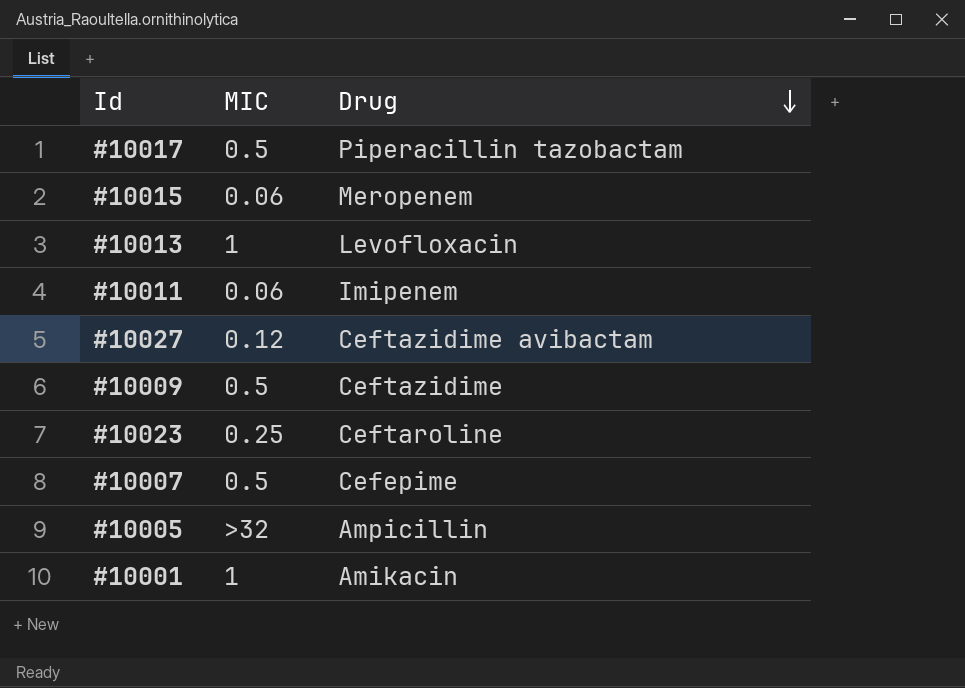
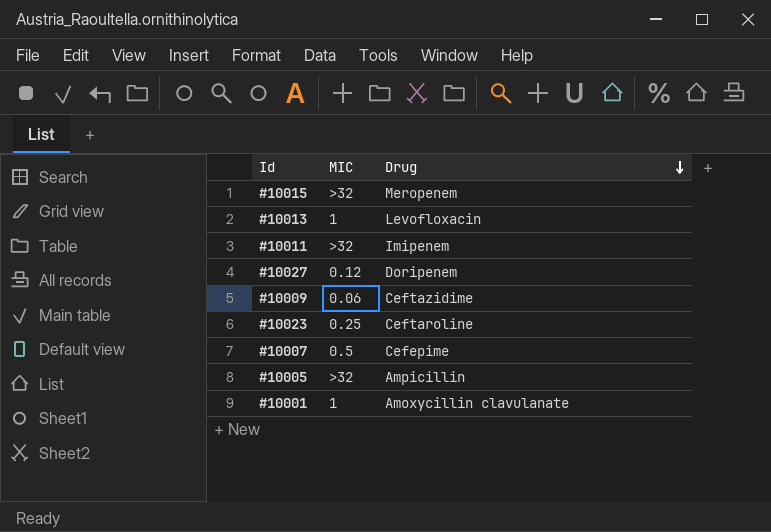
row #10017: 0.5 | Piperacillin tazobactam -> none
#10015 | MIC: 0.06 -> >32
#10011 | MIC: 0.06 -> >32
#10027 | Drug: Ceftazidime avibactam -> Doripenem
#10009 | MIC: 0.5 -> 0.06
#10001 | Drug: Amikacin -> Amoxycillin clavulanate

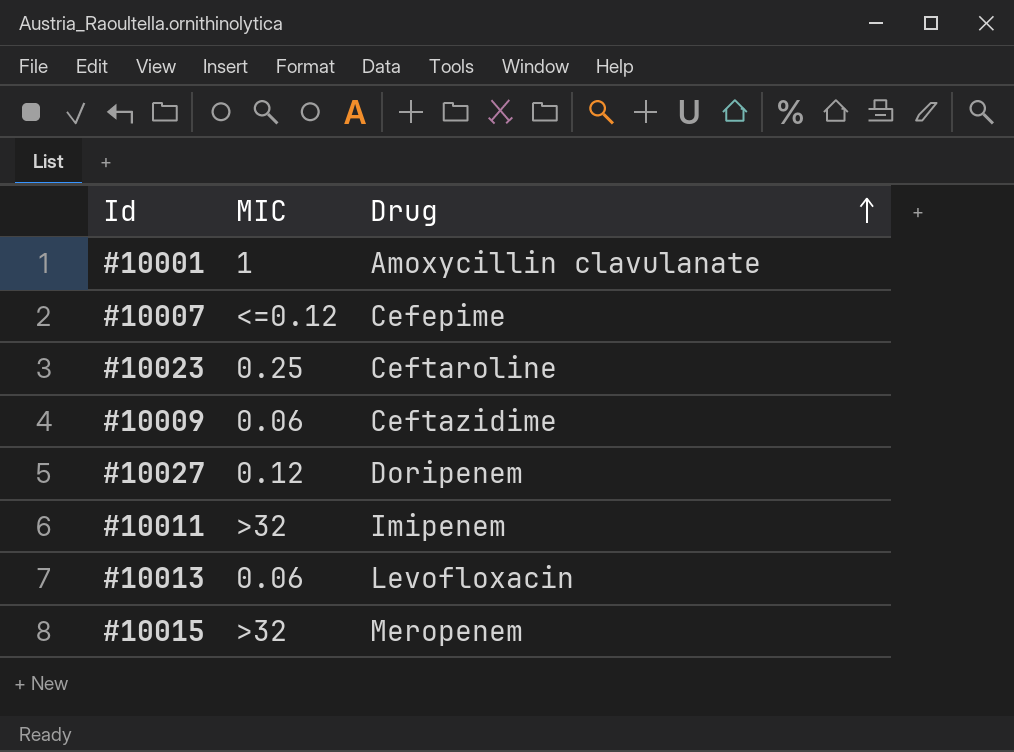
row order: Drug descending -> Drug ascending
row #10005: >32 | Ampicillin -> none
#10007 | MIC: 0.5 -> <=0.12
#10013 | MIC: 1 -> 0.06

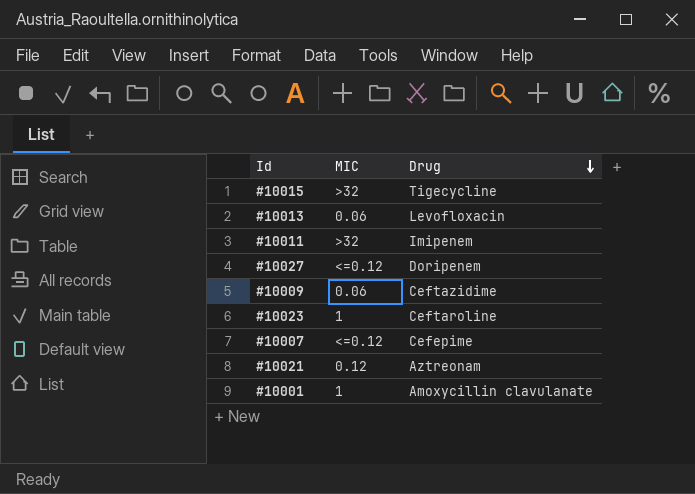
row order: Drug ascending -> Drug descending
#10015 | Drug: Meropenem -> Tigecycline
#10027 | MIC: 0.12 -> <=0.12
#10023 | MIC: 0.25 -> 1
row #10021: none -> 0.12 | Aztreonam

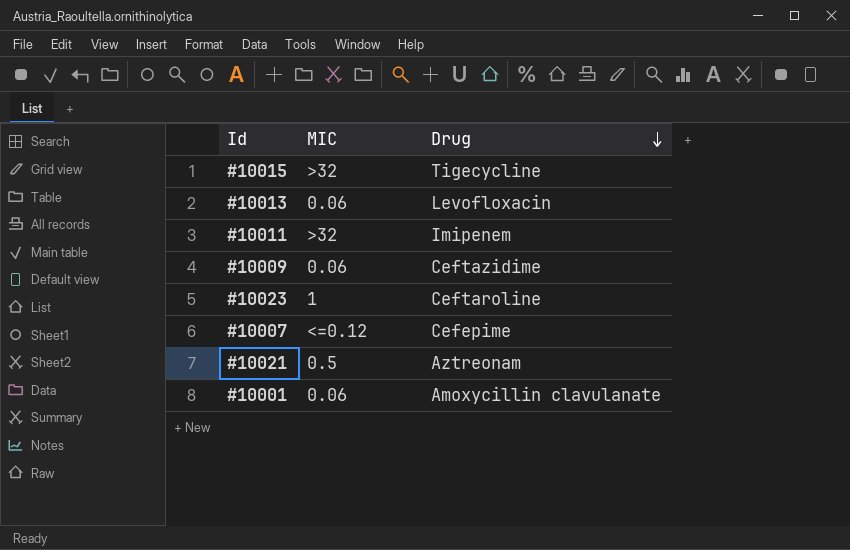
row #10027: <=0.12 | Doripenem -> none
#10021 | MIC: 0.12 -> 0.5
#10001 | MIC: 1 -> 0.06

